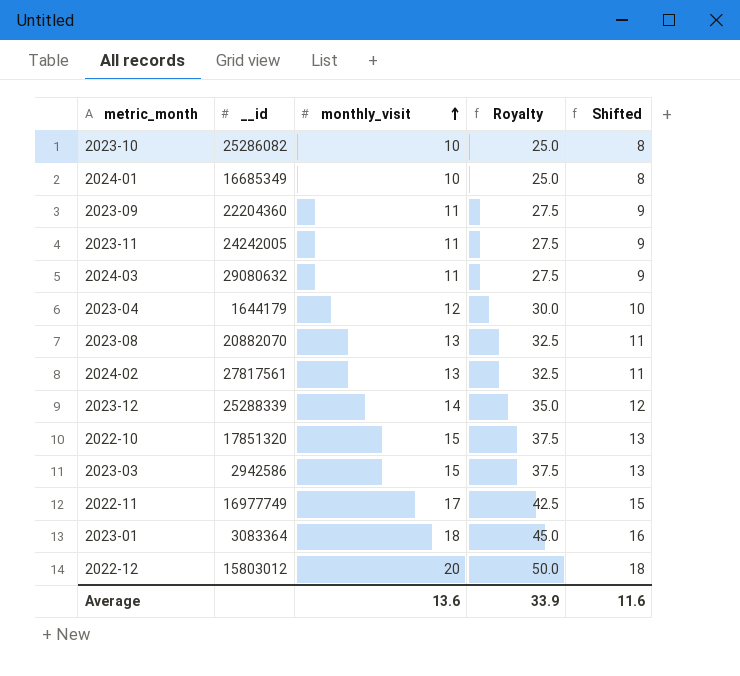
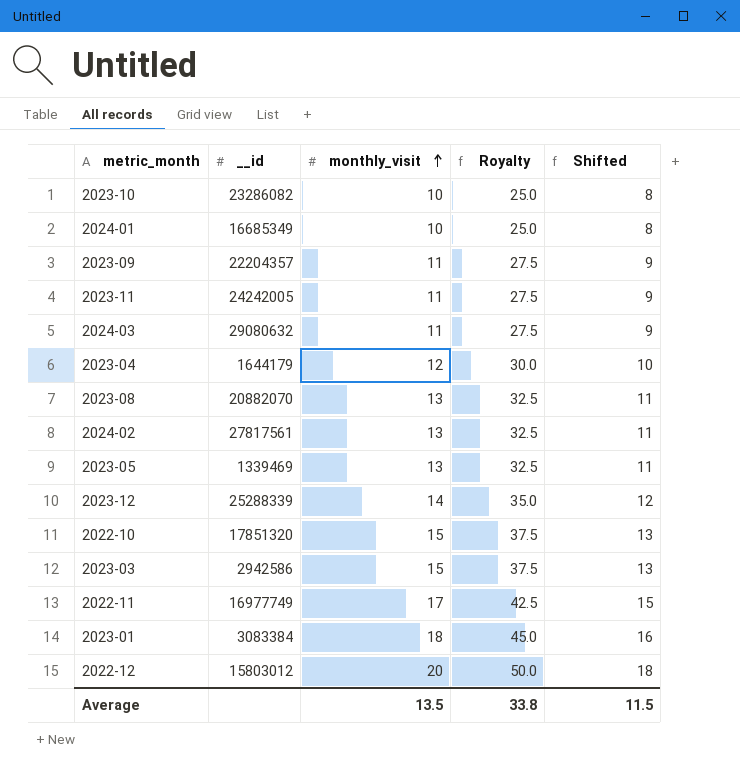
2023-10 | __id: 25286082 -> 23286082
2023-09 | __id: 22204360 -> 22204357
row 2023-05: none -> 1339469 | 13 | 32.5 | 11
2023-01 | __id: 3083364 -> 3083384
Average | monthly_visit: 13.6 -> 13.5
Average | Royalty: 33.9 -> 33.8
Average | Shifted: 11.6 -> 11.5

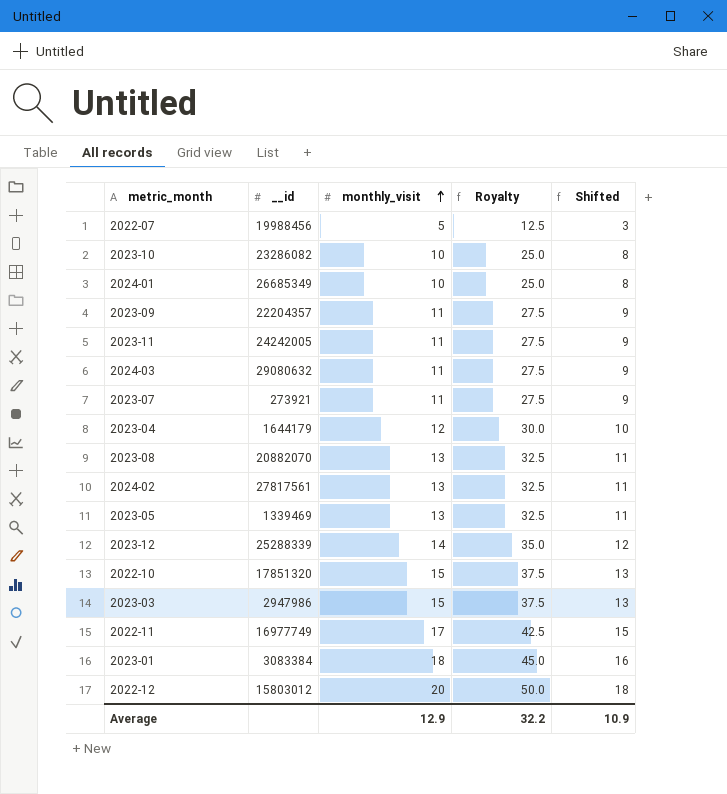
row 2022-07: none -> 19988456 | 5 | 12.5 | 3
2024-01 | __id: 16685349 -> 26685349
row 2023-07: none -> 273921 | 11 | 27.5 | 9
2023-03 | __id: 2942586 -> 2947986
Average | monthly_visit: 13.5 -> 12.9
Average | Royalty: 33.8 -> 32.2
Average | Shifted: 11.5 -> 10.9

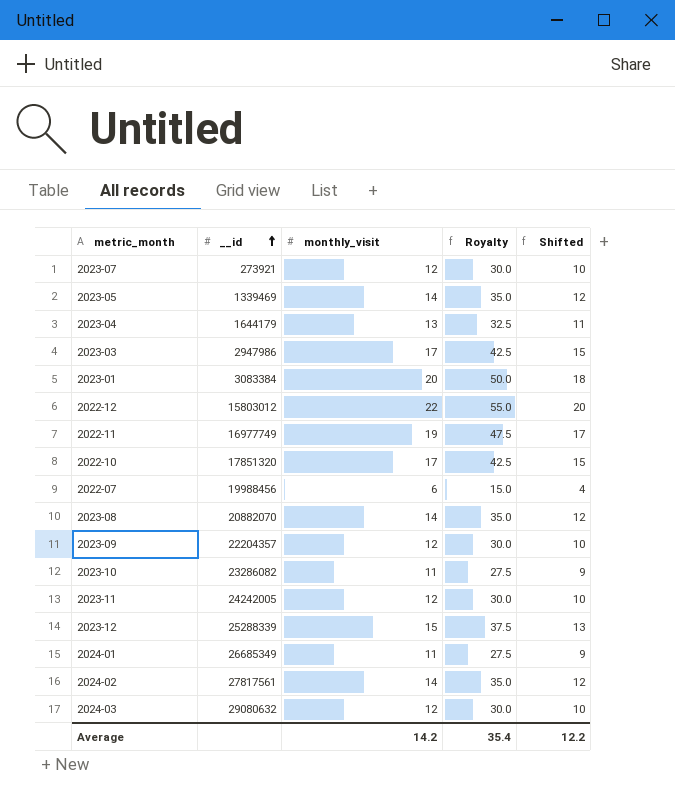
row order: monthly_visit ascending -> __id ascending
2023-07 | monthly_visit: 11 -> 12
2023-07 | Royalty: 27.5 -> 30.0
2023-07 | Shifted: 9 -> 10
2023-05 | monthly_visit: 13 -> 14
2023-05 | Royalty: 32.5 -> 35.0
2023-05 | Shifted: 11 -> 12
2023-04 | monthly_visit: 12 -> 13
2023-04 | Royalty: 30.0 -> 32.5
2023-04 | Shifted: 10 -> 11
2023-03 | monthly_visit: 15 -> 17
2023-03 | Royalty: 37.5 -> 42.5
2023-03 | Shifted: 13 -> 15
2023-01 | monthly_visit: 18 -> 20
2023-01 | Royalty: 45.0 -> 50.0
2023-01 | Shifted: 16 -> 18
2022-12 | monthly_visit: 20 -> 22
2022-12 | Royalty: 50.0 -> 55.0
2022-12 | Shifted: 18 -> 20
2022-11 | monthly_visit: 17 -> 19
2022-11 | Royalty: 42.5 -> 47.5
2022-11 | Shifted: 15 -> 17
2022-10 | monthly_visit: 15 -> 17
2022-10 | Royalty: 37.5 -> 42.5
2022-10 | Shifted: 13 -> 15
2022-07 | monthly_visit: 5 -> 6
2022-07 | Royalty: 12.5 -> 15.0
2022-07 | Shifted: 3 -> 4
2023-08 | monthly_visit: 13 -> 14
2023-08 | Royalty: 32.5 -> 35.0
2023-08 | Shifted: 11 -> 12
2023-09 | monthly_visit: 11 -> 12
2023-09 | Royalty: 27.5 -> 30.0
2023-09 | Shifted: 9 -> 10
2023-10 | monthly_visit: 10 -> 11
2023-10 | Royalty: 25.0 -> 27.5
2023-10 | Shifted: 8 -> 9
2023-11 | monthly_visit: 11 -> 12
2023-11 | Royalty: 27.5 -> 30.0
2023-11 | Shifted: 9 -> 10
2023-12 | monthly_visit: 14 -> 15
2023-12 | Royalty: 35.0 -> 37.5
2023-12 | Shifted: 12 -> 13
2024-01 | monthly_visit: 10 -> 11
2024-01 | Royalty: 25.0 -> 27.5
2024-01 | Shifted: 8 -> 9
2024-02 | monthly_visit: 13 -> 14
2024-02 | Royalty: 32.5 -> 35.0
2024-02 | Shifted: 11 -> 12
2024-03 | monthly_visit: 11 -> 12
2024-03 | Royalty: 27.5 -> 30.0
2024-03 | Shifted: 9 -> 10
Average | monthly_visit: 12.9 -> 14.2
Average | Royalty: 32.2 -> 35.4
Average | Shifted: 10.9 -> 12.2

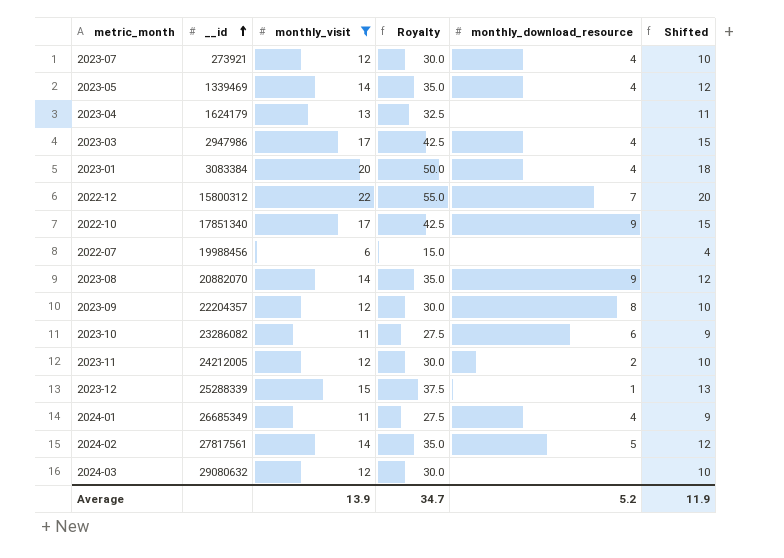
filter: none -> monthly_visit != 19
column monthly_download_resource | position: none -> 5
2023-04 | __id: 1644179 -> 1624179
2022-12 | __id: 15803012 -> 15800312
2022-10 | __id: 17851320 -> 17851340
2023-11 | __id: 24242005 -> 24212005
Average | monthly_visit: 14.2 -> 13.9
Average | Royalty: 35.4 -> 34.7
Average | Shifted: 12.2 -> 11.9

